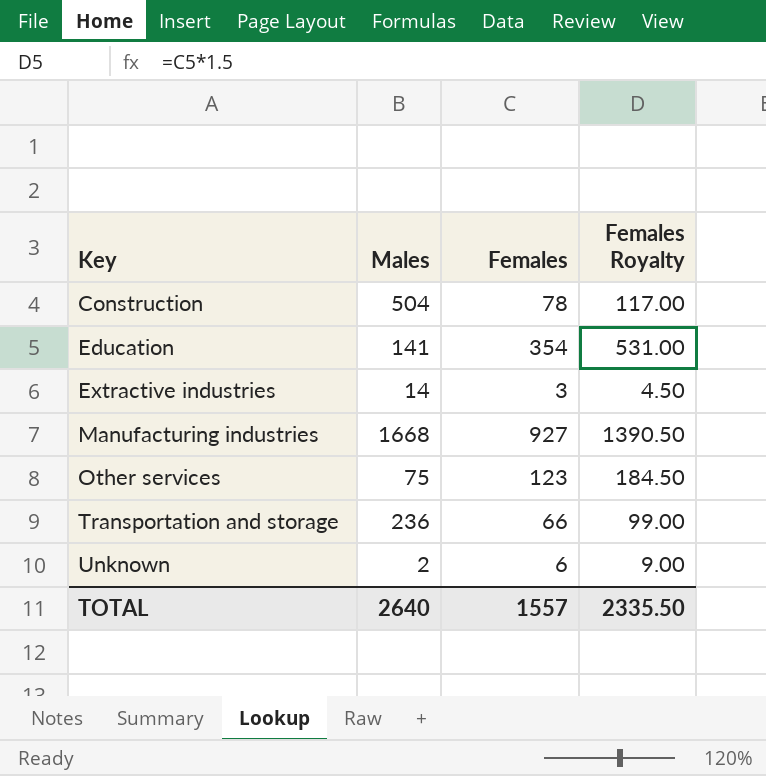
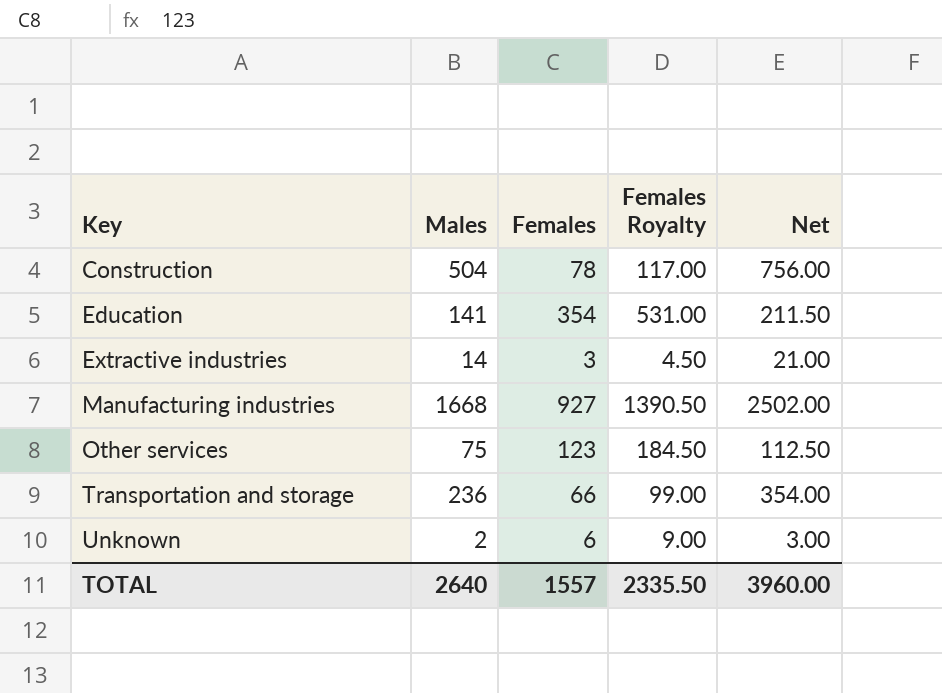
column Net | formula: none -> [Males] * 1.5

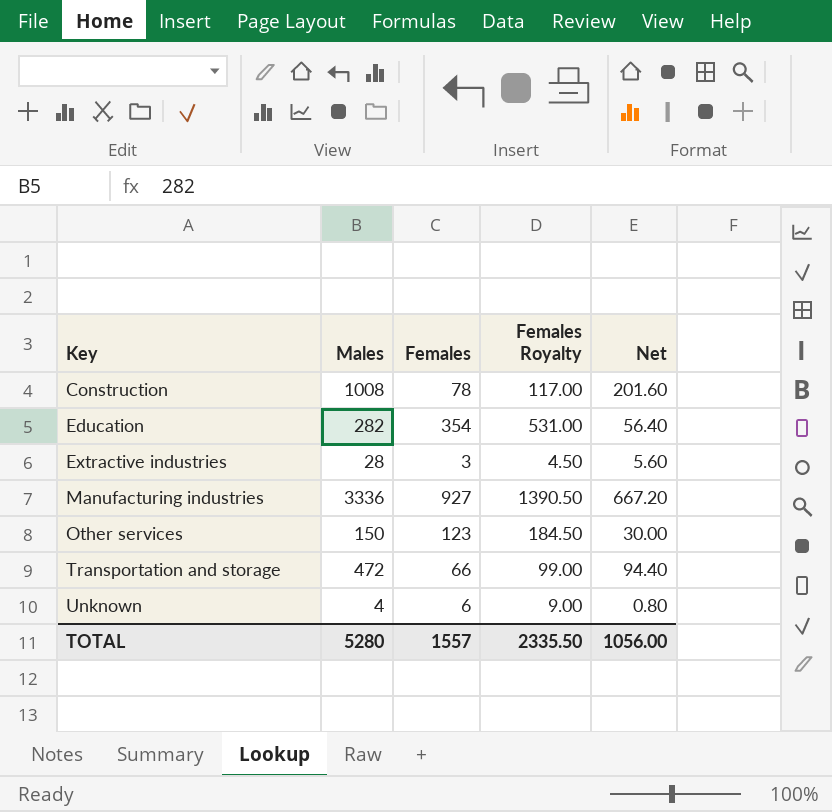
column Net | formula: [Males] * 1.5 -> [Males] * 0.2
Construction | Males: 504 -> 1008
Education | Males: 141 -> 282
Extractive industries | Males: 14 -> 28
Manufacturing industries | Males: 1668 -> 3336
Other services | Males: 75 -> 150
Transportation and storage | Males: 236 -> 472
Unknown | Males: 2 -> 4
TOTAL | Males: 2640 -> 5280
TOTAL | Net: 3960.00 -> 1056.00

